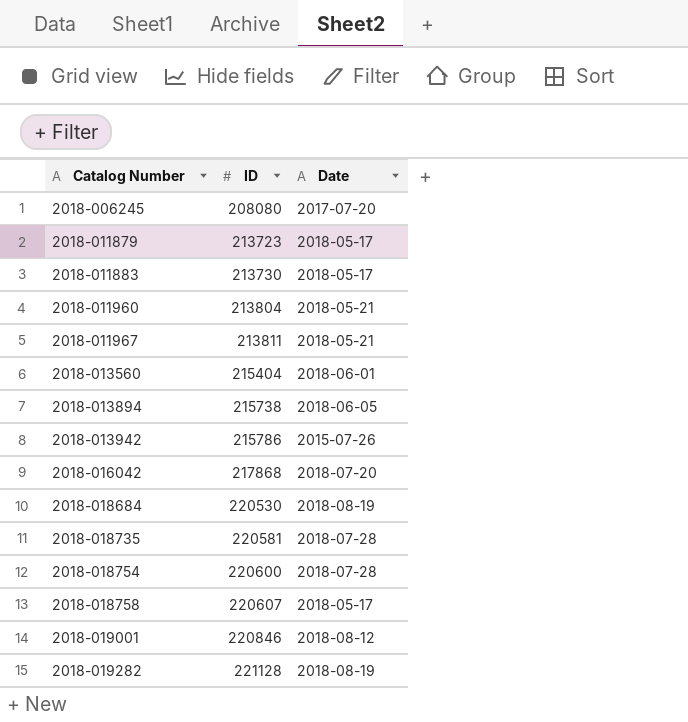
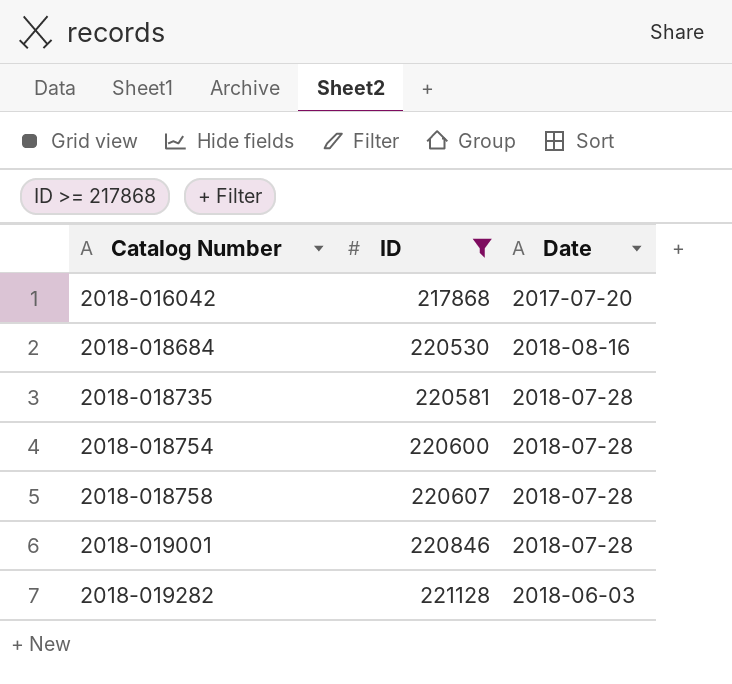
filter: none -> ID >= 217868
2018-016042 | Date: 2018-07-20 -> 2017-07-20
2018-018684 | Date: 2018-08-19 -> 2018-08-16
2018-018758 | Date: 2018-05-17 -> 2018-07-28
2018-019001 | Date: 2018-08-12 -> 2018-07-28
2018-019282 | Date: 2018-08-19 -> 2018-06-03

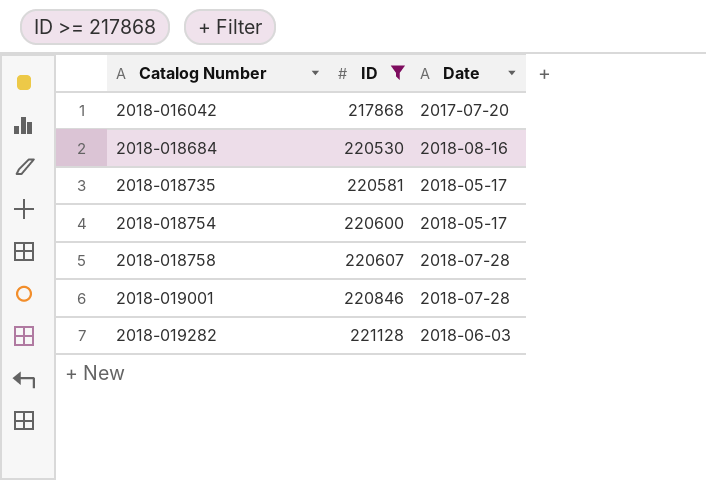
2018-018735 | Date: 2018-07-28 -> 2018-05-17
2018-018754 | Date: 2018-07-28 -> 2018-05-17

